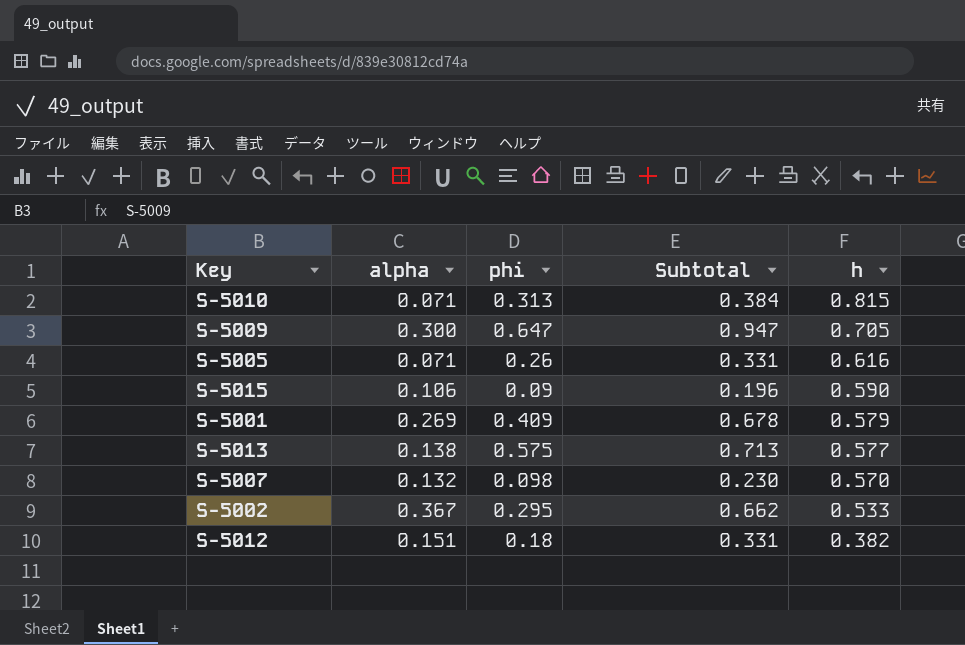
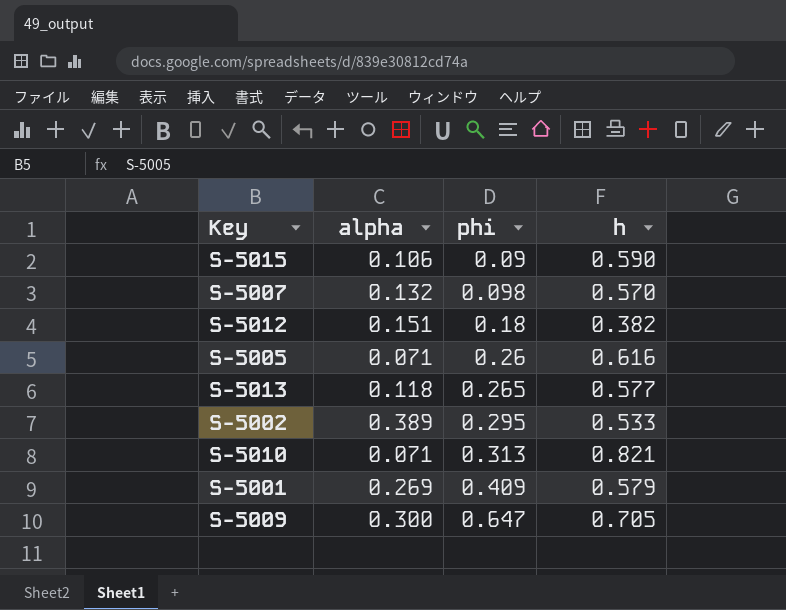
row order: h descending -> phi ascending
column Subtotal | formula: [alpha] + [phi] -> none
S-5013 | alpha: 0.138 -> 0.118
S-5013 | phi: 0.575 -> 0.265
S-5002 | alpha: 0.367 -> 0.389
S-5010 | h: 0.815 -> 0.821

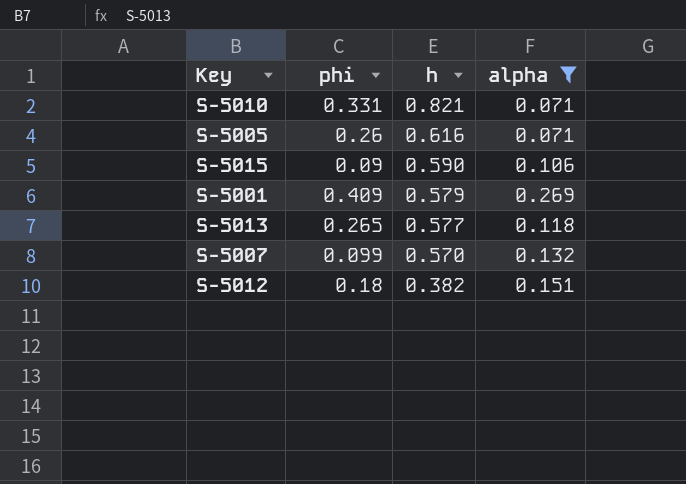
filter: none -> alpha <= 0.269
row order: phi ascending -> h descending
column alpha | position: 2 -> 4
S-5010 | phi: 0.313 -> 0.331
S-5007 | phi: 0.098 -> 0.099

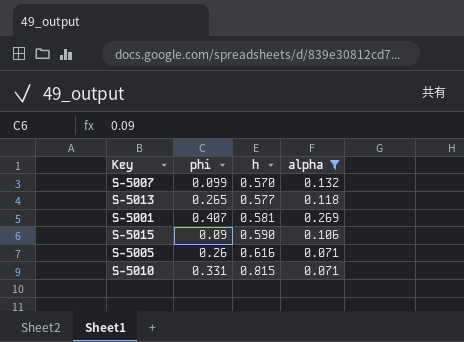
row order: h descending -> h ascending
row S-5012: 0.18 | 0.382 | 0.151 -> none
S-5001 | phi: 0.409 -> 0.407
S-5001 | h: 0.579 -> 0.581
S-5010 | h: 0.821 -> 0.815

